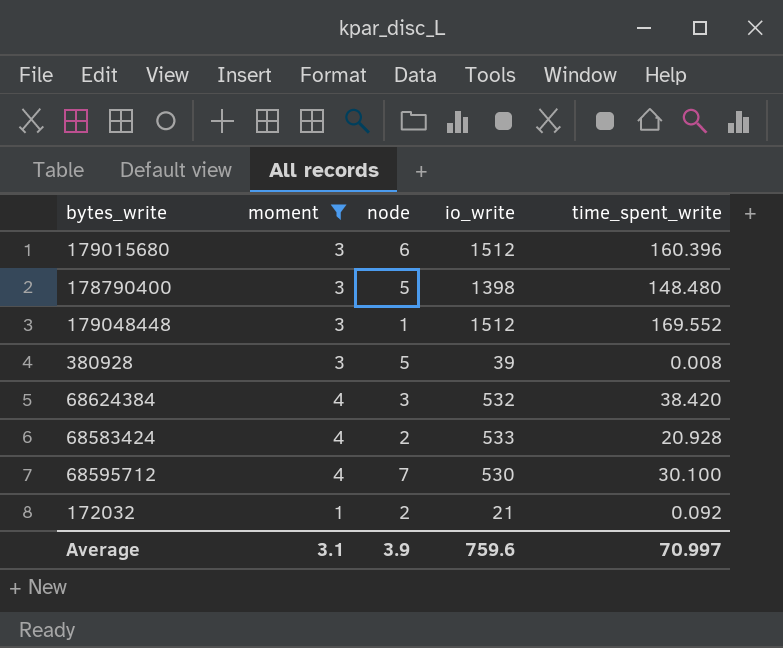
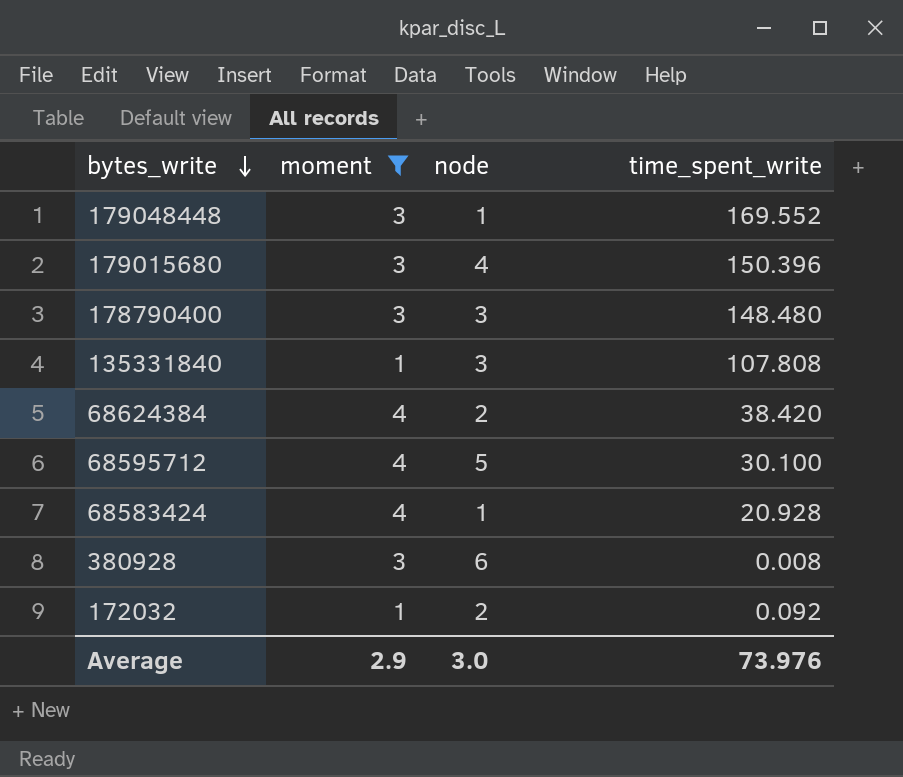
row order: none -> bytes_write descending
column io_write | position: 4 -> none
179015680 | node: 6 -> 4
179015680 | time_spent_write: 160.396 -> 150.396
178790400 | node: 5 -> 3
row 135331840: none -> 1 | 3 | 107.808
68624384 | node: 3 -> 2
68595712 | node: 7 -> 5
68583424 | node: 2 -> 1
380928 | node: 5 -> 6
Average | moment: 3.1 -> 2.9
Average | node: 3.9 -> 3.0
Average | time_spent_write: 70.997 -> 73.976

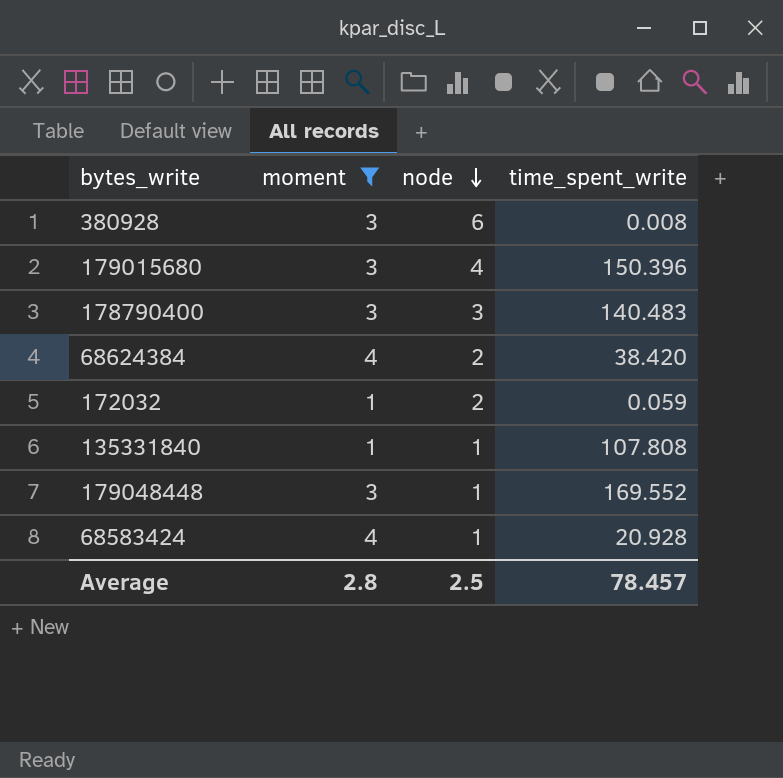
row order: bytes_write descending -> node descending
row 68595712: 4 | 5 | 30.100 -> none
178790400 | time_spent_write: 148.480 -> 140.483
172032 | time_spent_write: 0.092 -> 0.059
135331840 | node: 3 -> 1
Average | moment: 2.9 -> 2.8
Average | node: 3.0 -> 2.5
Average | time_spent_write: 73.976 -> 78.457

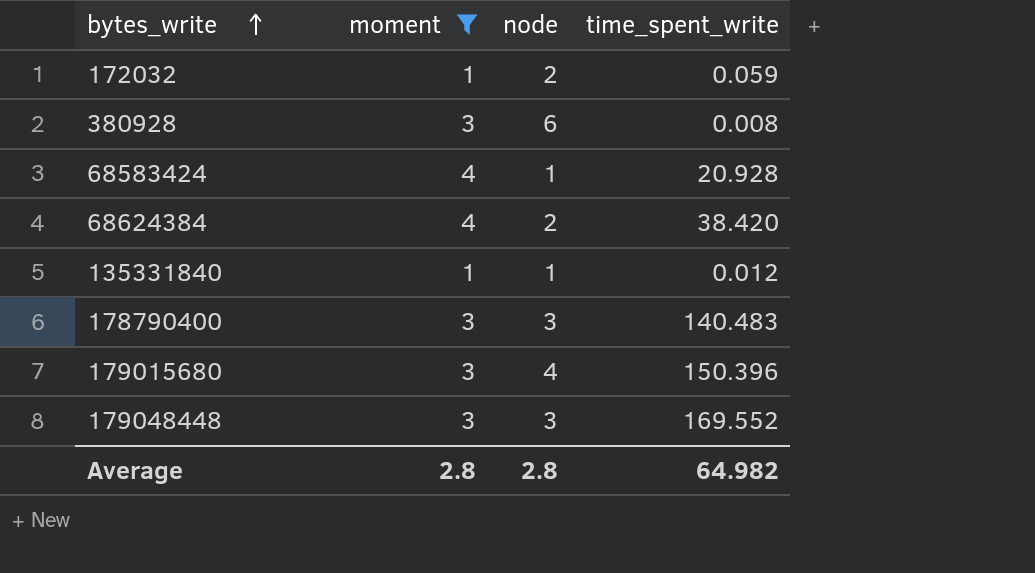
row order: node descending -> bytes_write ascending
135331840 | time_spent_write: 107.808 -> 0.012
179048448 | node: 1 -> 3
Average | node: 2.5 -> 2.8
Average | time_spent_write: 78.457 -> 64.982

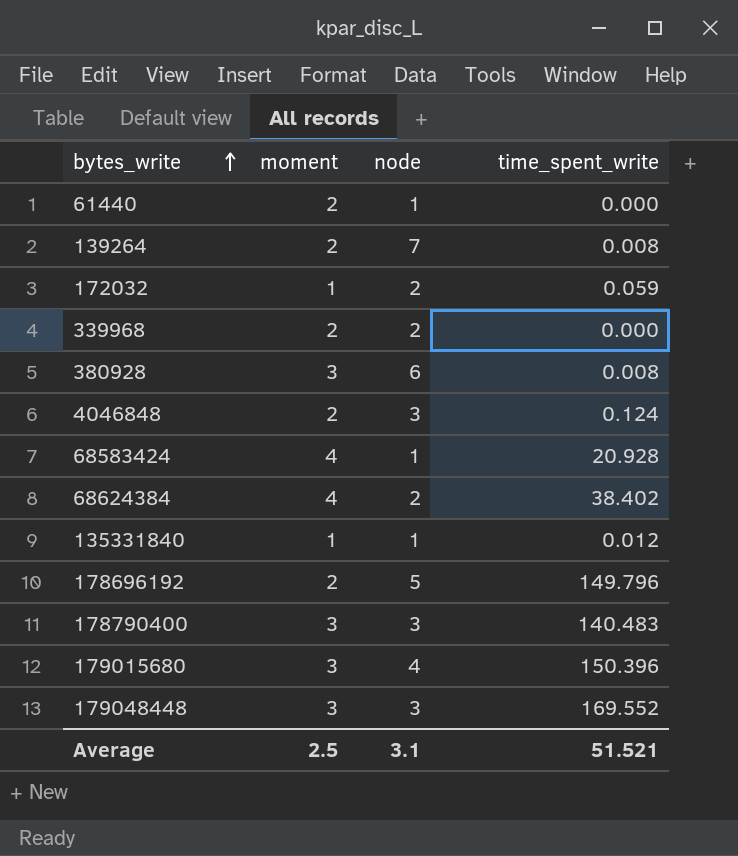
filter: moment != 2 -> none
68624384 | time_spent_write: 38.420 -> 38.402
Average | moment: 2.8 -> 2.5
Average | node: 2.8 -> 3.1
Average | time_spent_write: 64.982 -> 51.521

